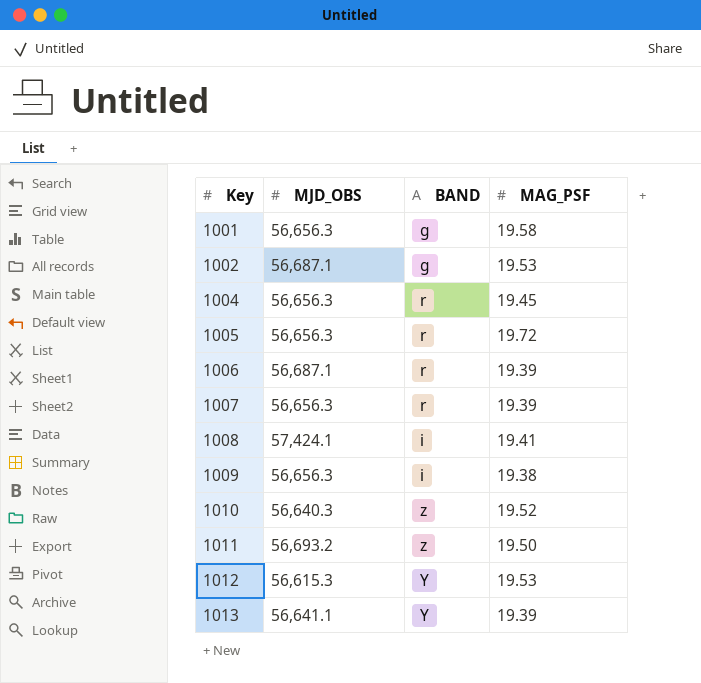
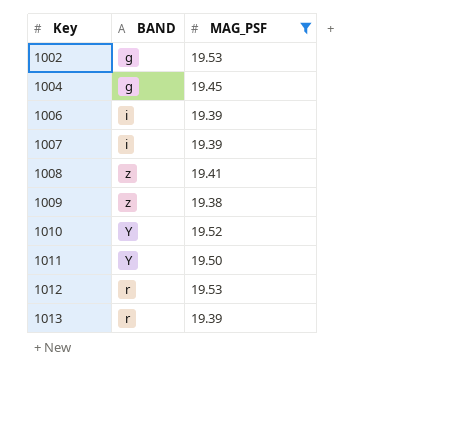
filter: none -> MAG_PSF <= 19.53
column MJD_OBS | position: 2 -> none
1004 | BAND: r -> g
1006 | BAND: r -> i
1007 | BAND: r -> i
1008 | BAND: i -> z
1009 | BAND: i -> z
1010 | BAND: z -> Y
1011 | BAND: z -> Y
1012 | BAND: Y -> r
1013 | BAND: Y -> r

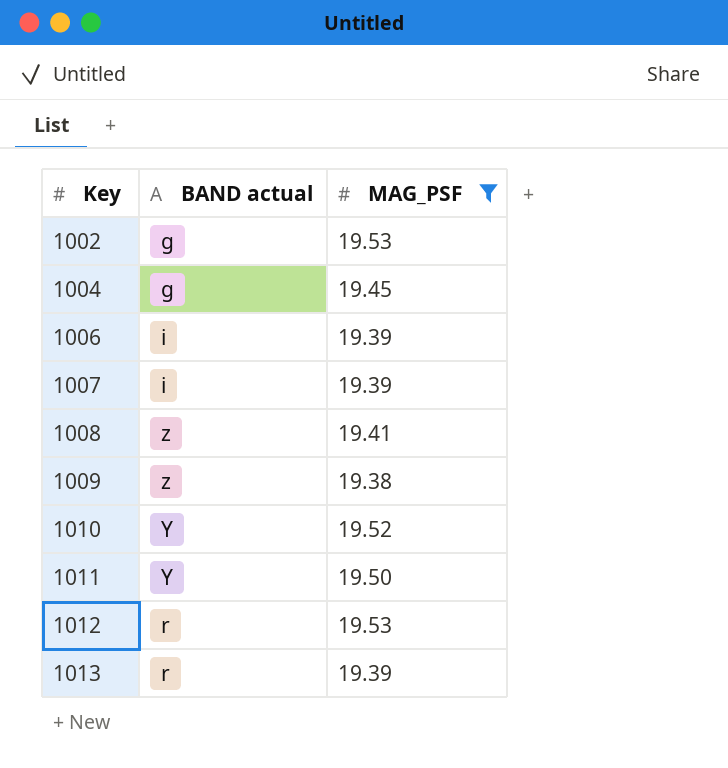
column name: BAND -> BAND actual

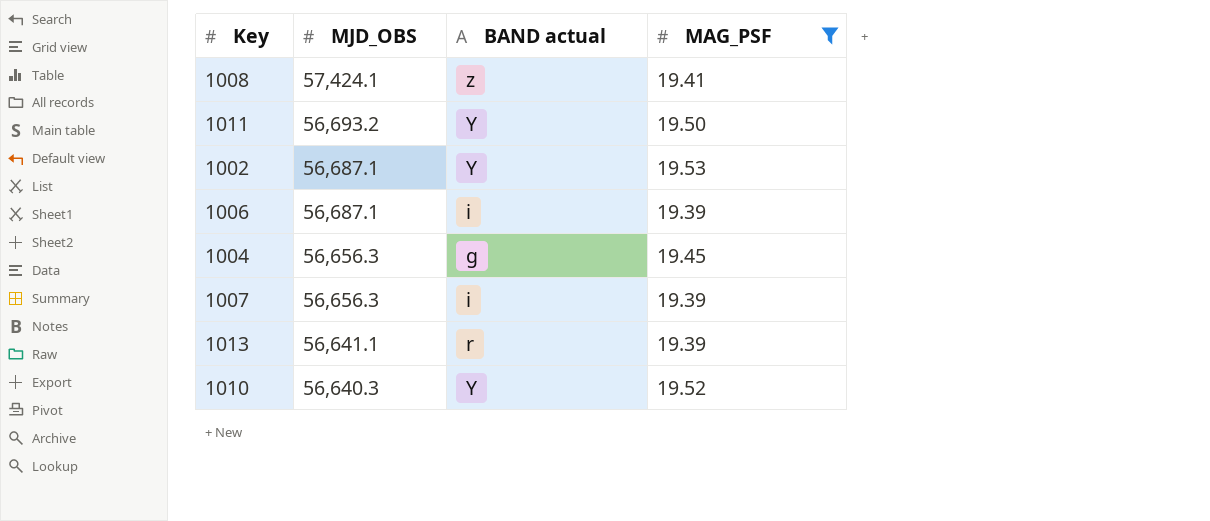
row order: Key ascending -> MJD_OBS descending
column MJD_OBS | position: none -> 2
row 1009: z | 19.38 -> none
row 1012: r | 19.53 -> none
1002 | BAND actual: g -> Y

